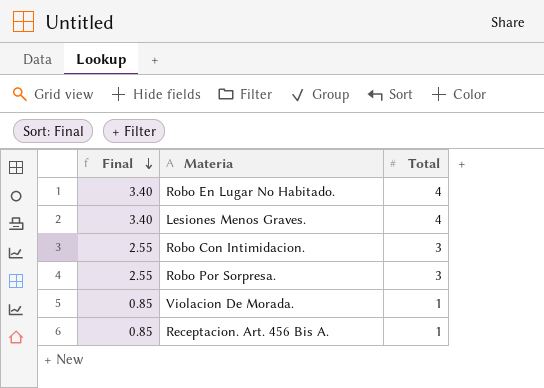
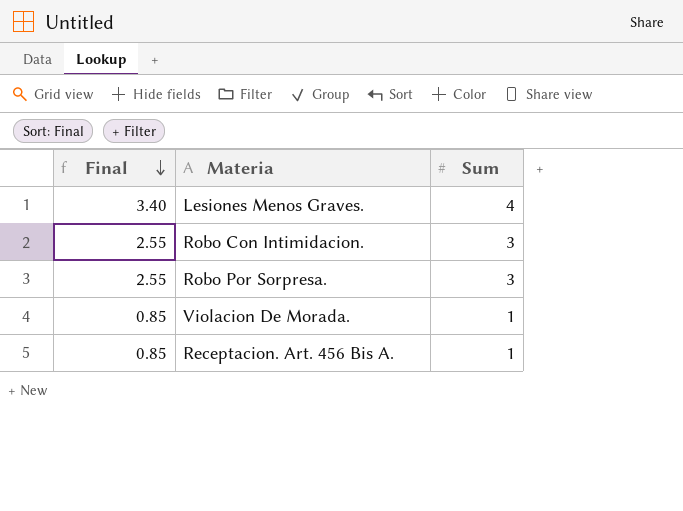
column name: Total -> Sum
row Robo En Lugar No Habitado.: 3.40 | 4 -> none

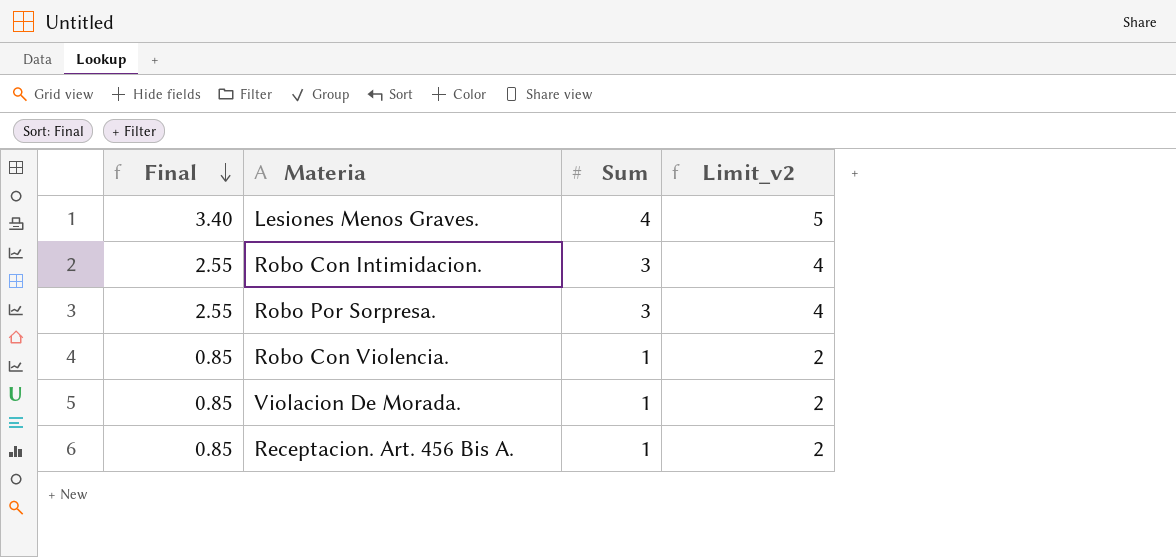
column Limit_v2 | formula: none -> [Sum] + 1
row Robo Con Violencia.: none -> 0.85 | 1 | 2

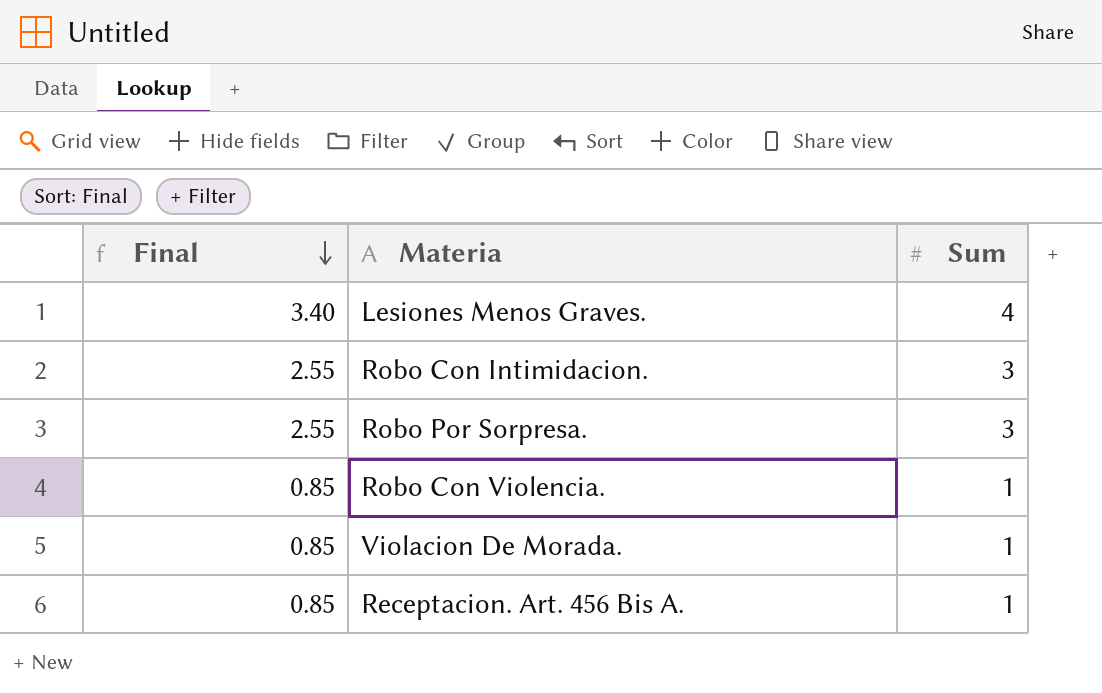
column Limit_v2 | formula: [Sum] + 1 -> none

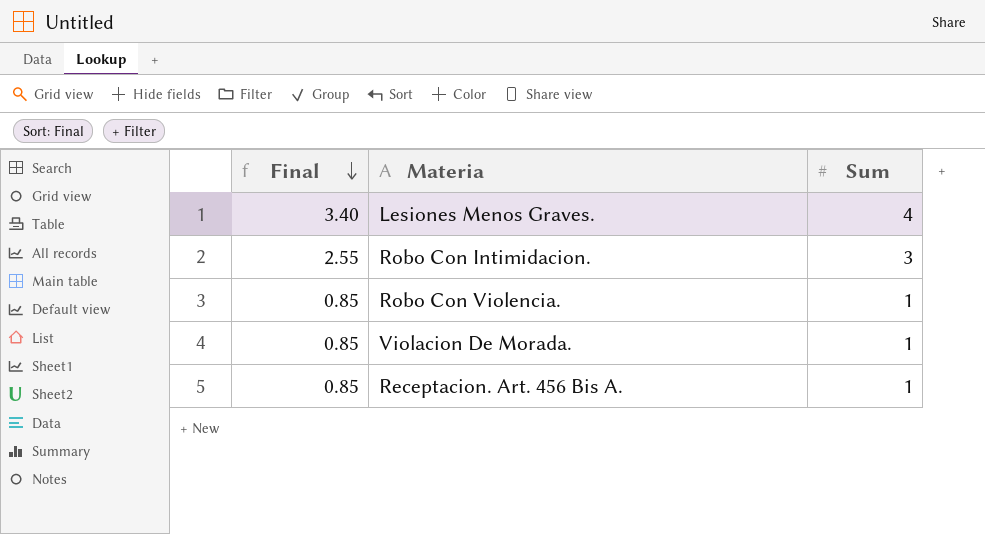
row Robo Por Sorpresa.: 2.55 | 3 -> none

